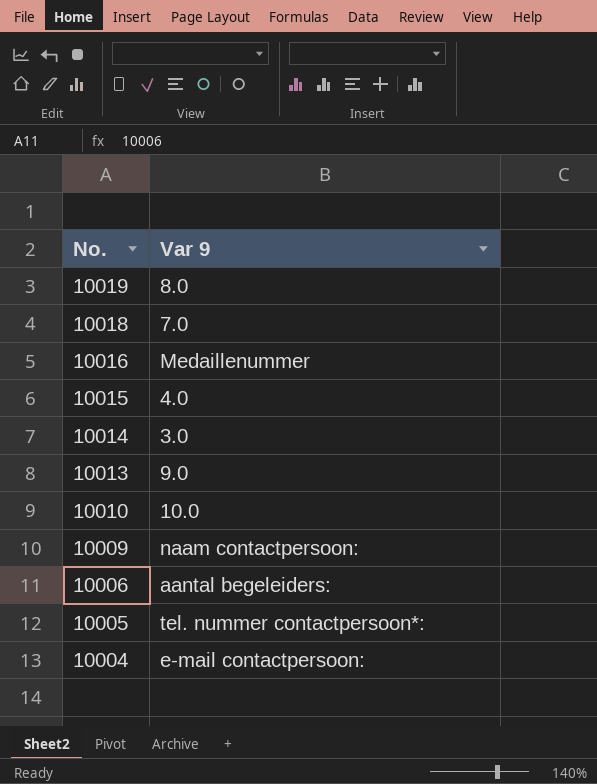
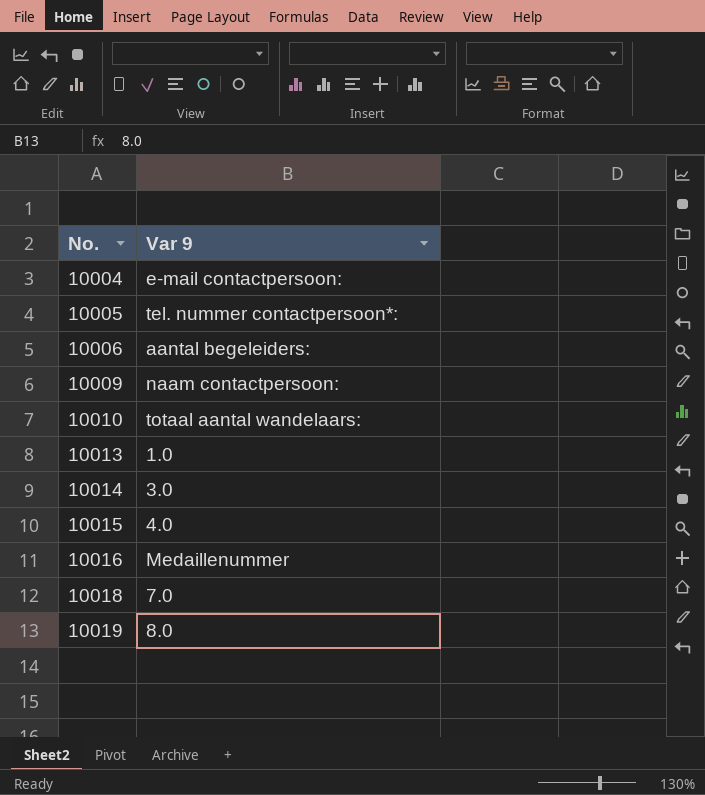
row order: No. descending -> No. ascending
10010 | Var 9: 10.0 -> totaal aantal wandelaars:
10013 | Var 9: 9.0 -> 1.0

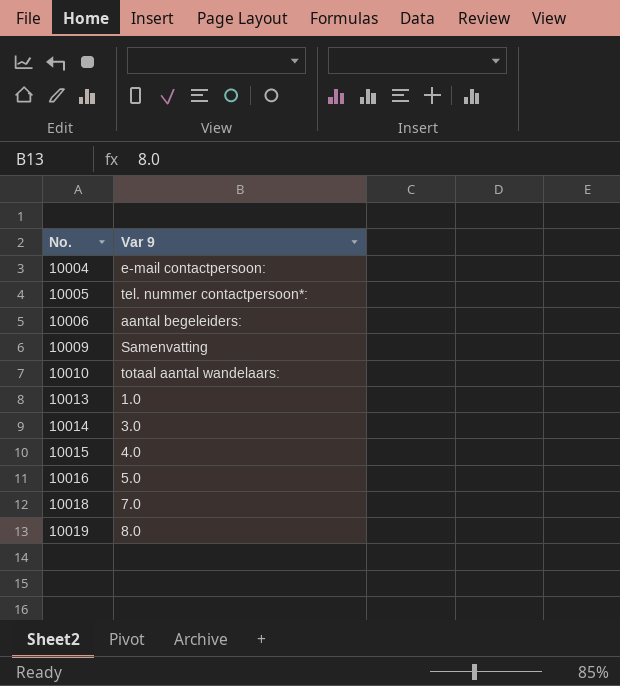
10009 | Var 9: naam contactpersoon: -> Samenvatting
10016 | Var 9: Medaillenummer -> 5.0

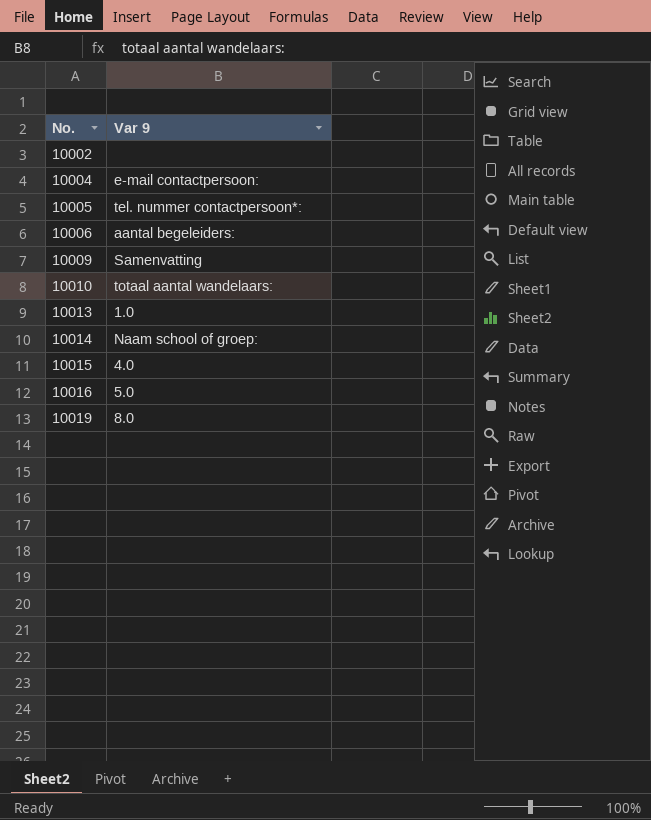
row 10018: 7.0 -> none
row 10002: none -> none
10014 | Var 9: 3.0 -> Naam school of groep:

